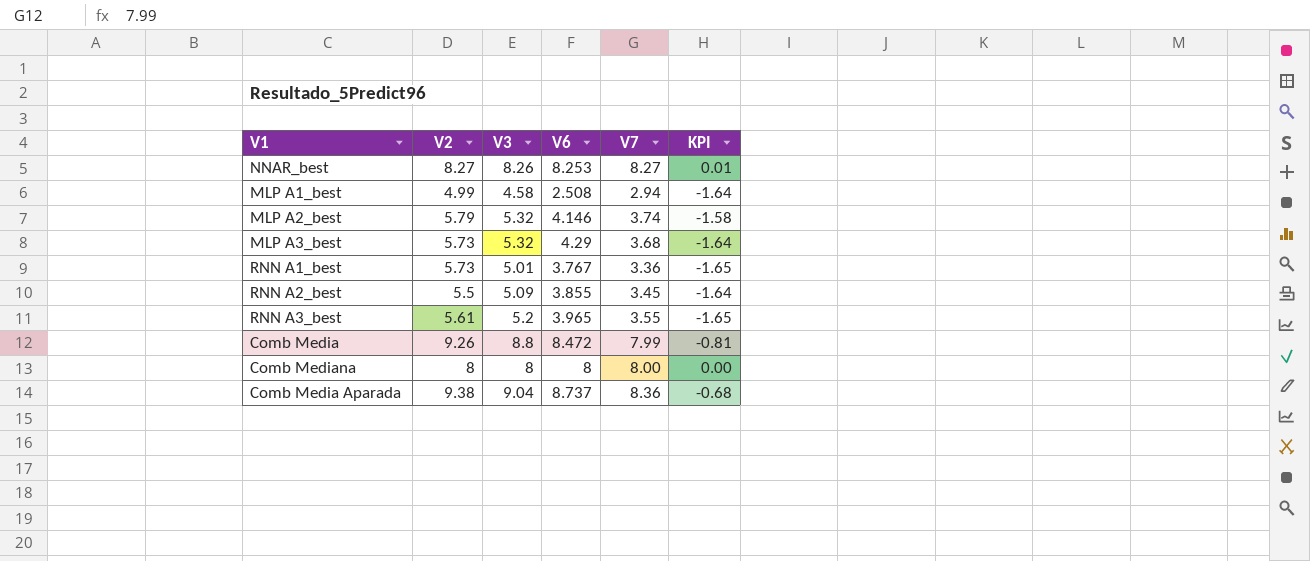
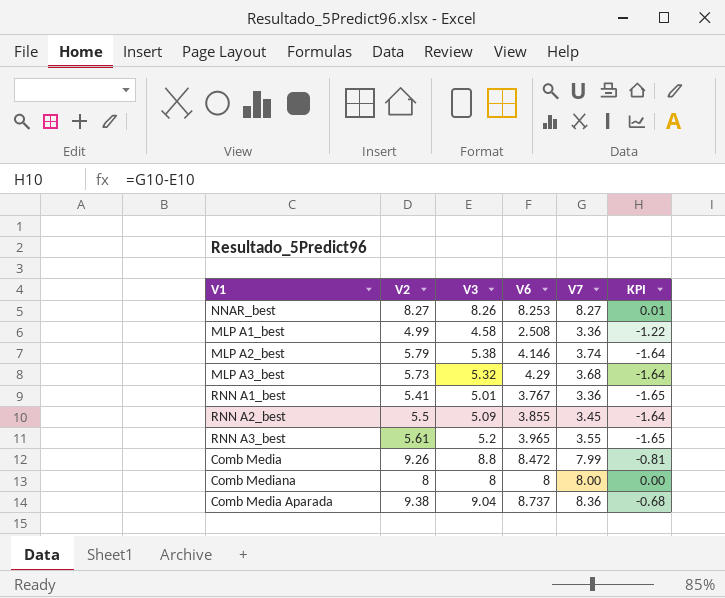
MLP A1_best | V7: 2.94 -> 3.36
MLP A1_best | KPI: -1.64 -> -1.22
MLP A2_best | V3: 5.32 -> 5.38
MLP A2_best | KPI: -1.58 -> -1.64
RNN A1_best | V2: 5.73 -> 5.41

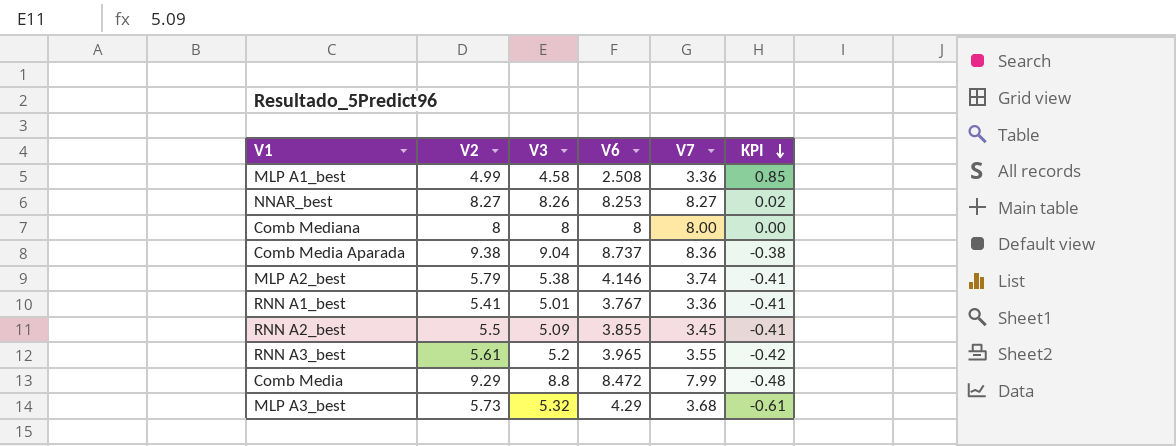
row order: none -> KPI descending
column KPI | formula: [V7] - [V3] -> [V7] - [V6]
Comb Media | V2: 9.26 -> 9.29

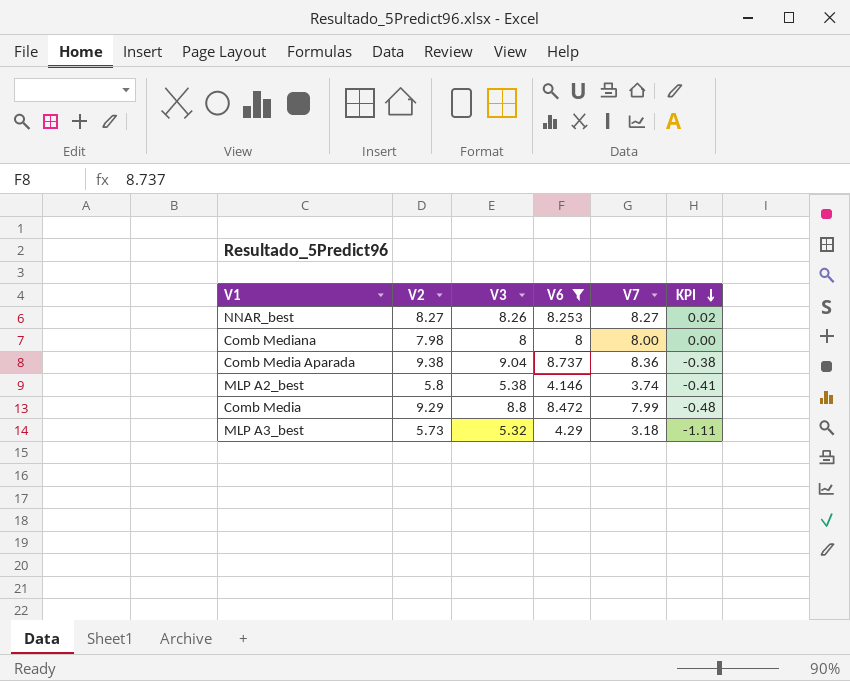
filter: none -> V6 >= 4.146
Comb Mediana | V2: 8 -> 7.98
MLP A2_best | V2: 5.79 -> 5.8
MLP A3_best | V7: 3.68 -> 3.18
MLP A3_best | KPI: -0.61 -> -1.11

